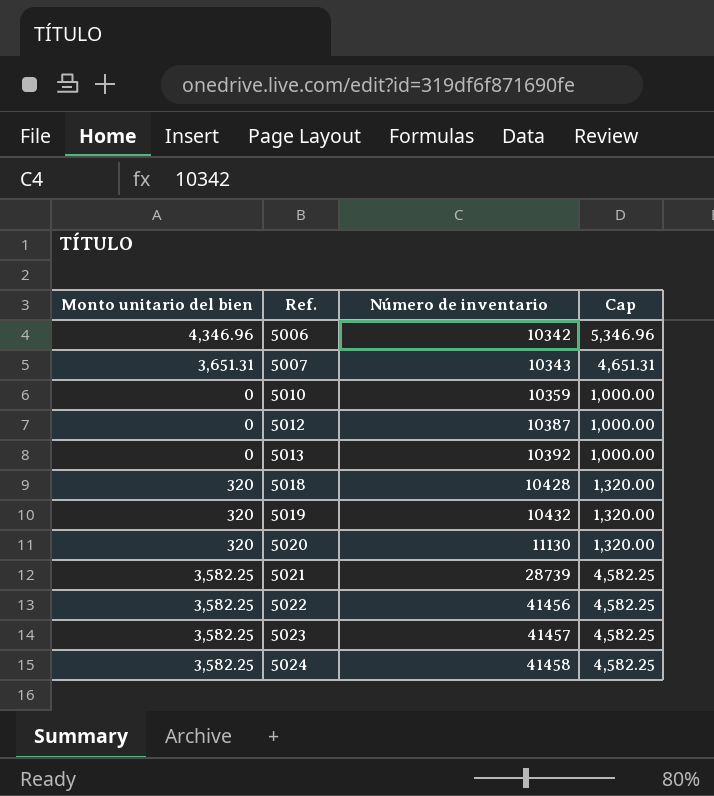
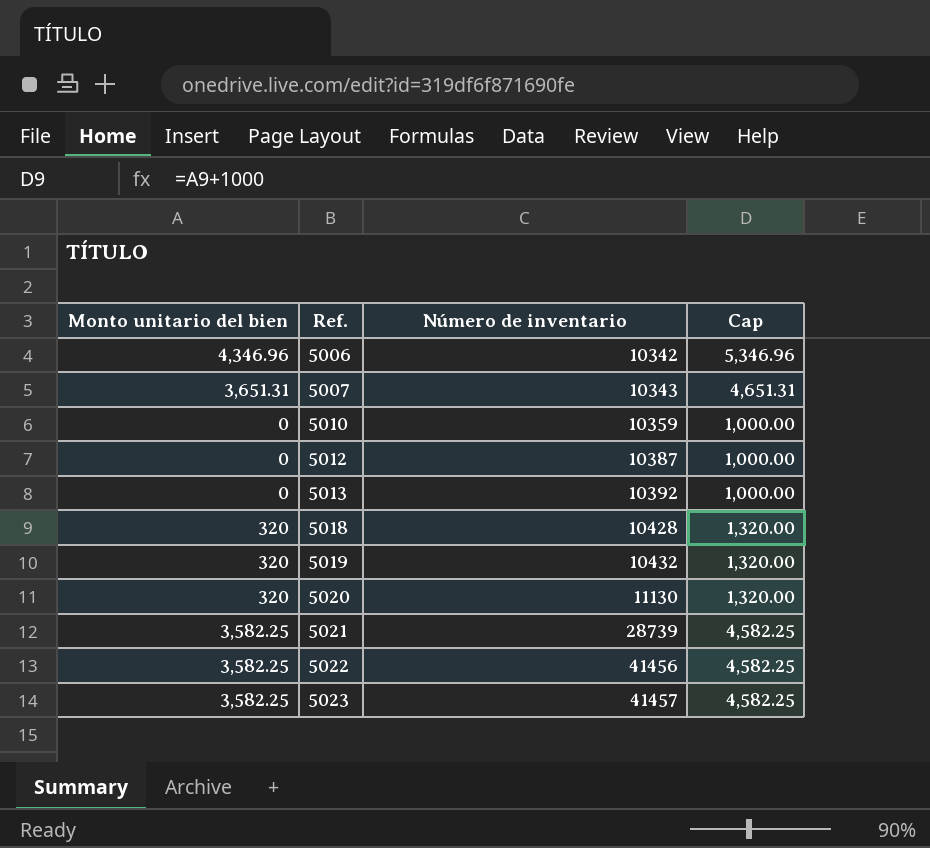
row 5024: 3,582.25 | 41458 | 4,582.25 -> none

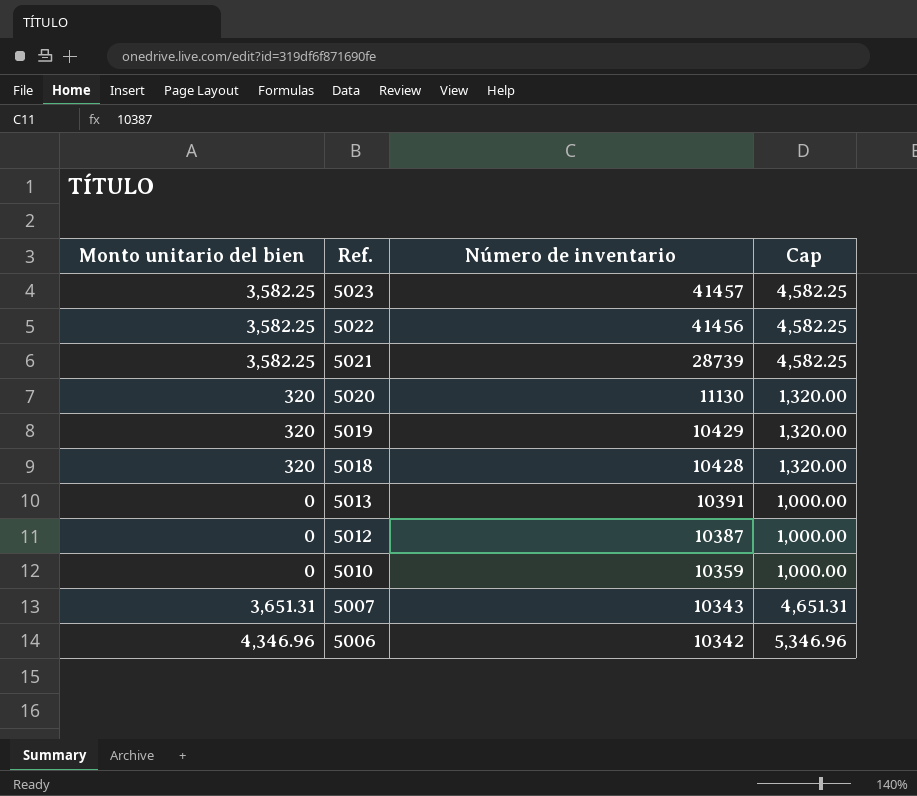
row order: Ref. ascending -> Ref. descending
5019 | Número de inventario: 10432 -> 10429
5013 | Número de inventario: 10392 -> 10391

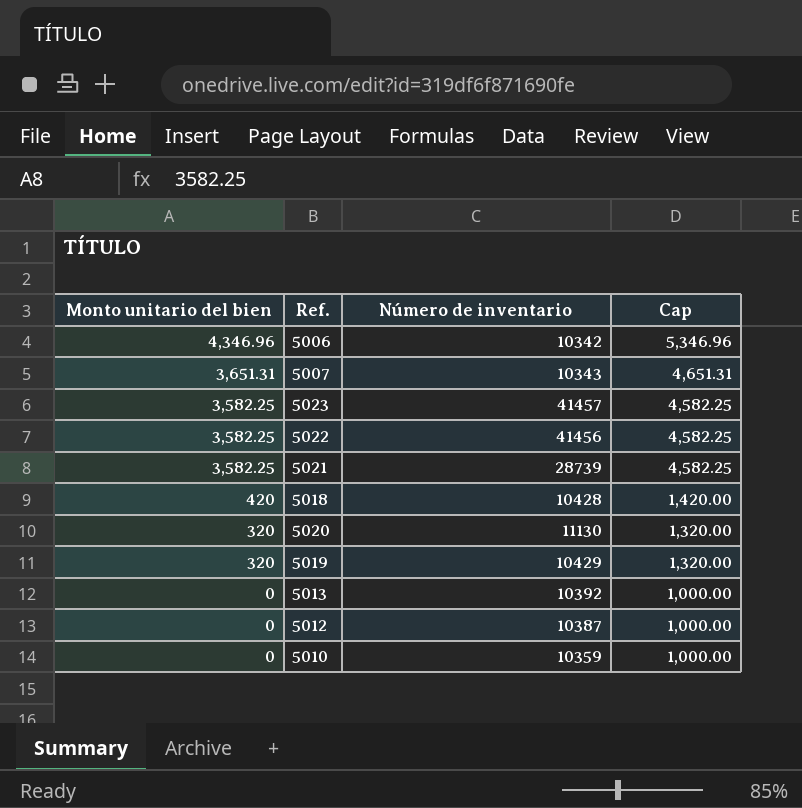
row order: Ref. descending -> Monto unitario del bien descending
5018 | Monto unitario del bien: 320 -> 420
5018 | Cap: 1,320.00 -> 1,420.00
5013 | Número de inventario: 10391 -> 10392

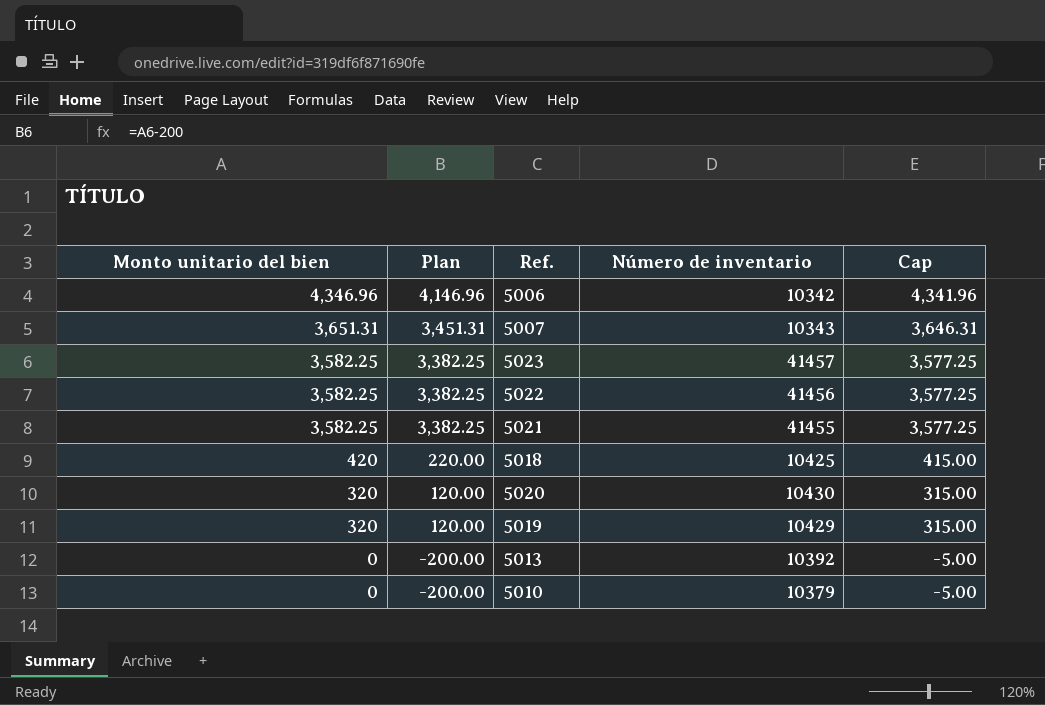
column Plan | formula: none -> [Monto unitario del bien] - 200
column Cap | formula: [Monto unitario del bien] + 1000 -> [Monto unitario del bien] - 5
row 5012: 0 | 10387 | 1,000.00 -> none
5021 | Número de inventario: 28739 -> 41455
5018 | Número de inventario: 10428 -> 10425
5020 | Número de inventario: 11130 -> 10430
5010 | Número de inventario: 10359 -> 10379

